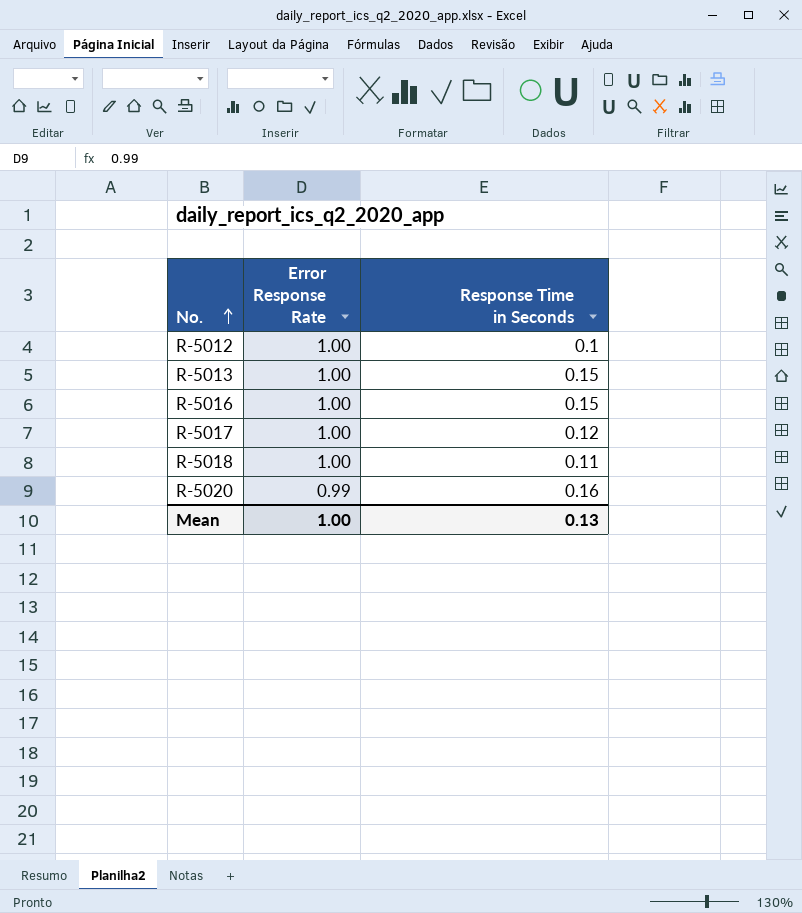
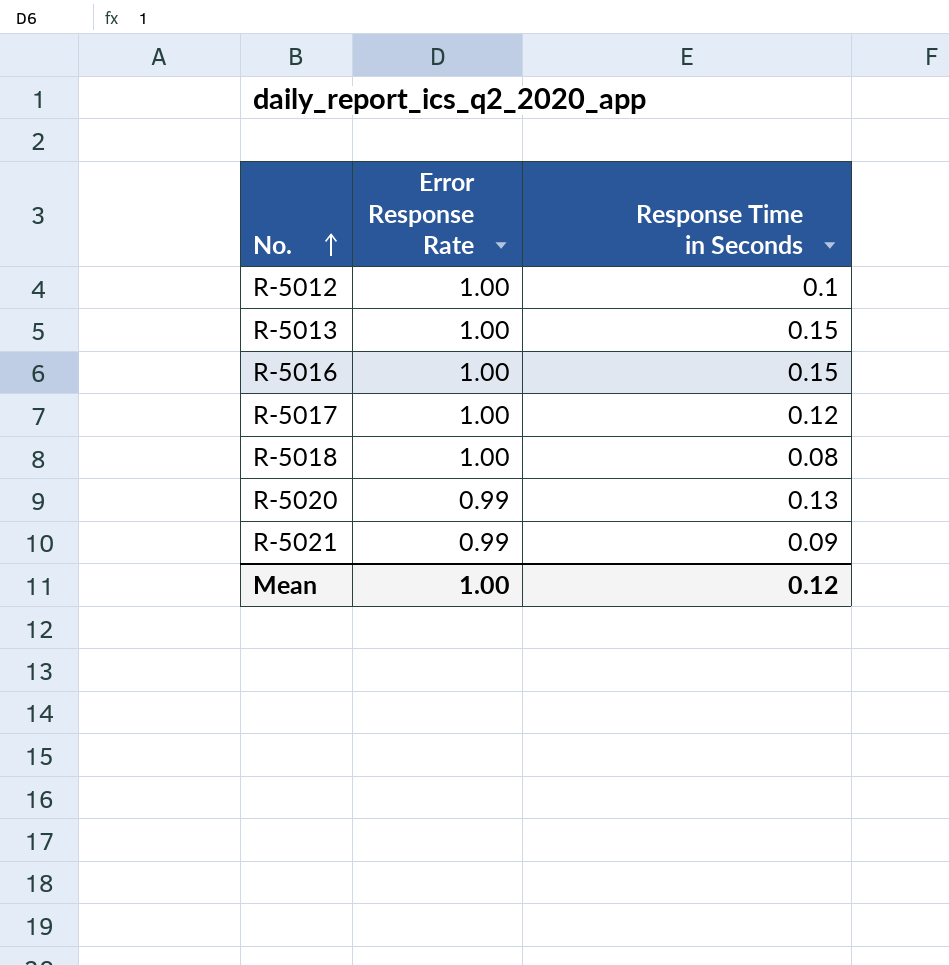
R-5018 | Response Time in Seconds: 0.11 -> 0.08
R-5020 | Response Time in Seconds: 0.16 -> 0.13
row R-5021: none -> 0.99 | 0.09
Mean | Response Time in Seconds: 0.13 -> 0.12

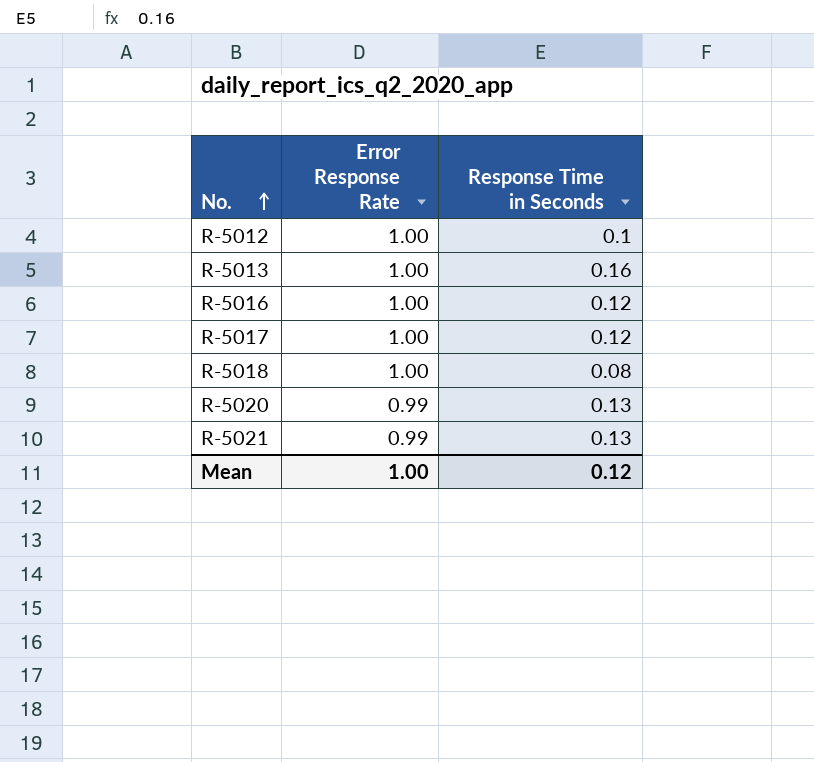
R-5013 | Response Time in Seconds: 0.15 -> 0.16
R-5016 | Response Time in Seconds: 0.15 -> 0.12
R-5021 | Response Time in Seconds: 0.09 -> 0.13

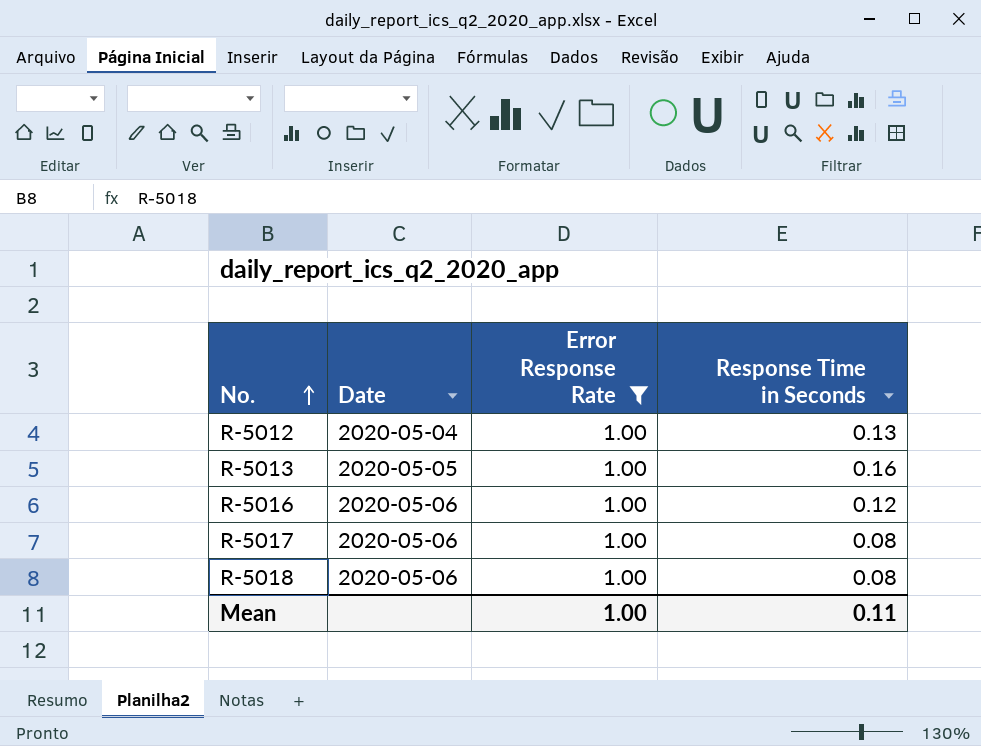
filter: none -> Error Response Rate = 1.00
column Date | position: none -> 2
R-5012 | Response Time in Seconds: 0.1 -> 0.13
R-5017 | Response Time in Seconds: 0.12 -> 0.08
Mean | Response Time in Seconds: 0.12 -> 0.11

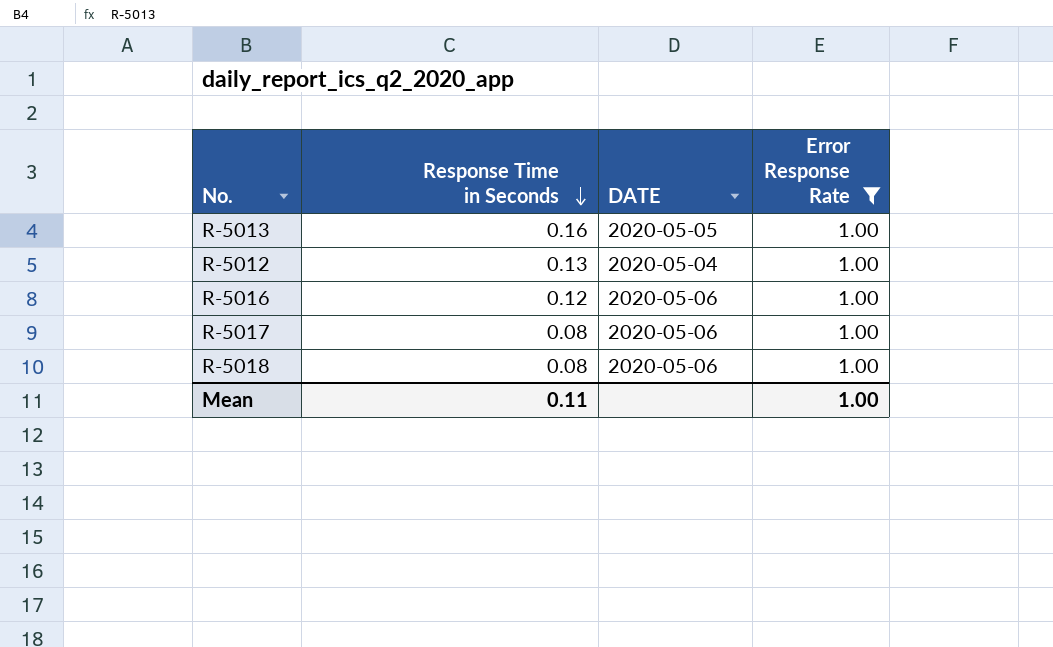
row order: No. ascending -> Response Time in Seconds descending
column Response Time in Seconds | position: 4 -> 2
column name: Date -> DATE

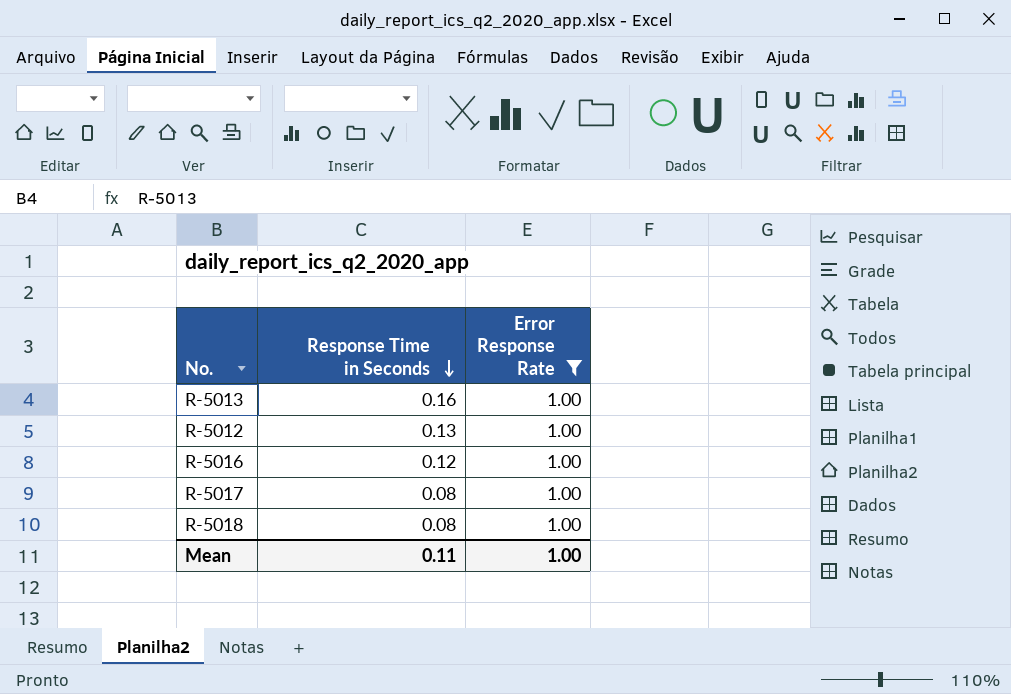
column DATE | position: 3 -> none

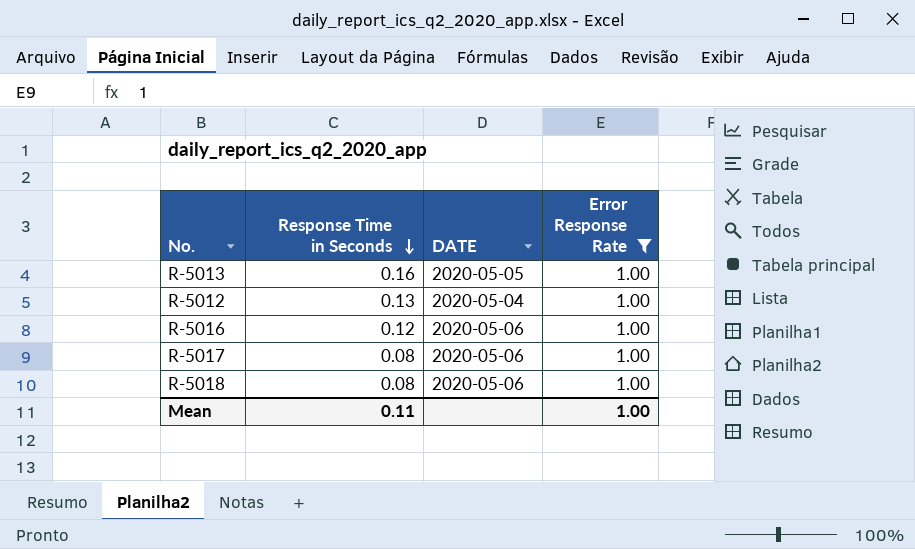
column DATE | position: none -> 3

